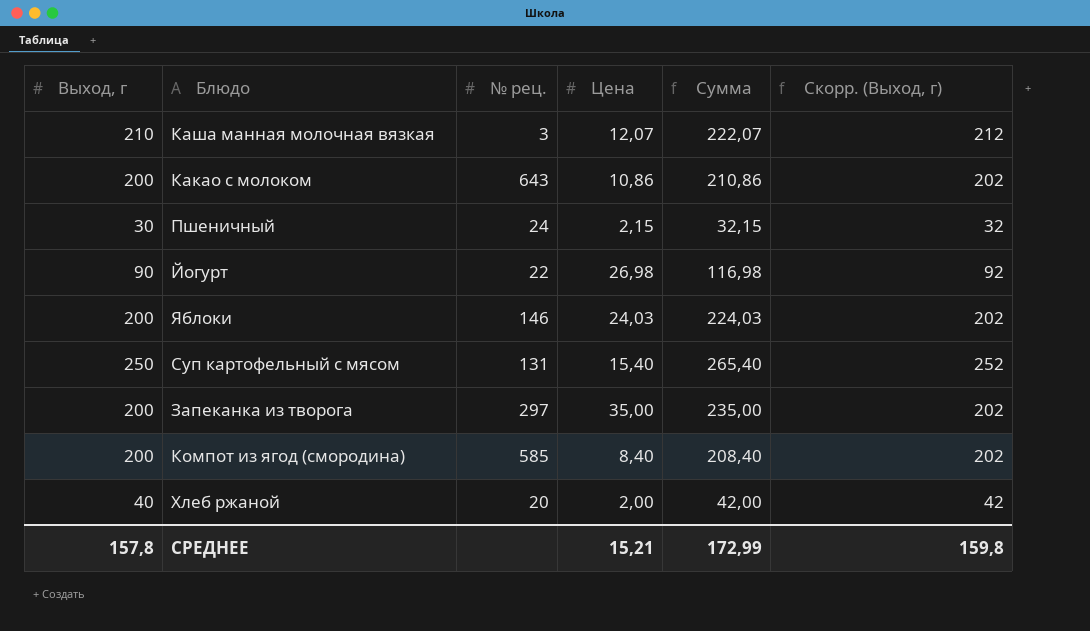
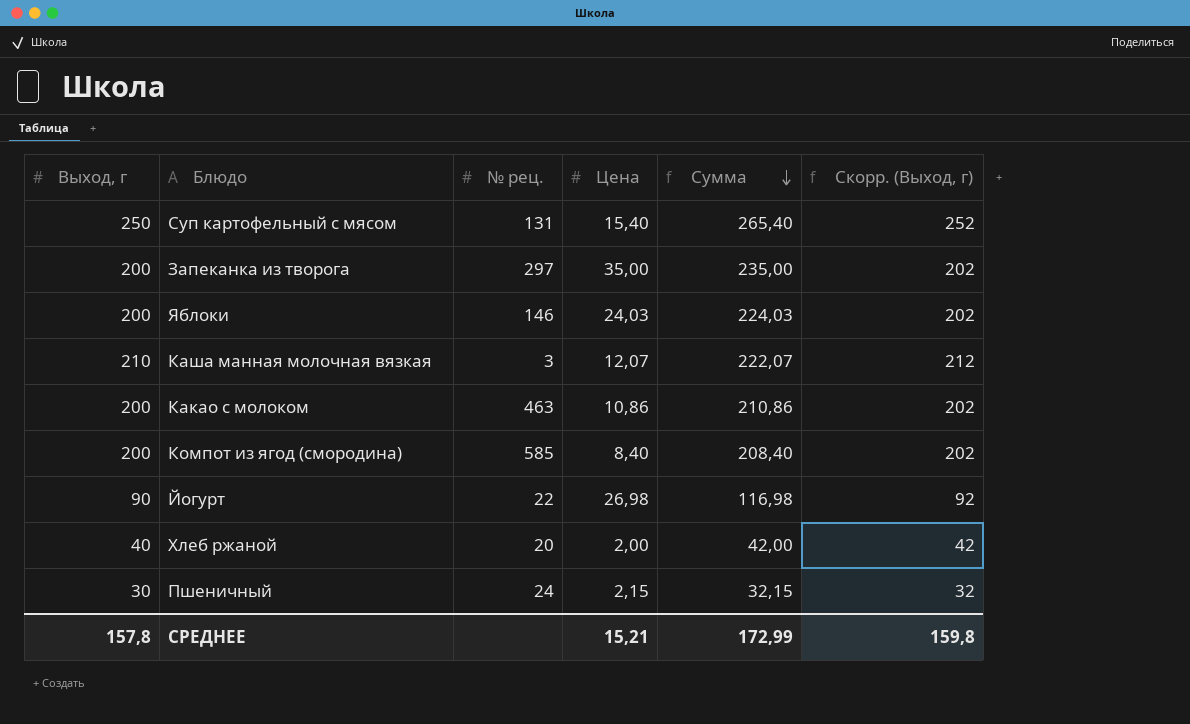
row order: none -> Сумма descending
Какао с молоком | № рец.: 643 -> 463

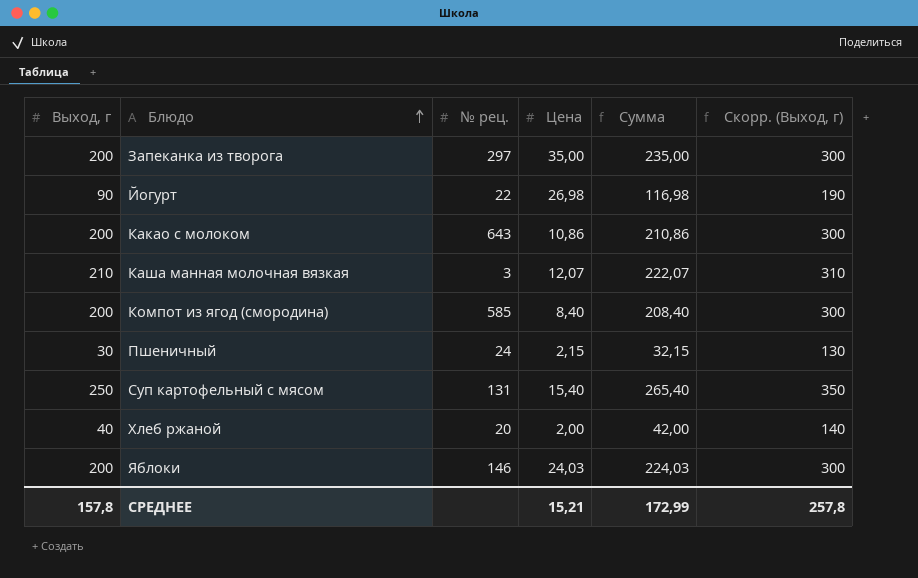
row order: Сумма descending -> Блюдо ascending
column Скорр. (Выход, г) | formula: [Выход, г] + 2 -> [Выход, г] + 100
Какао с молоком | № рец.: 463 -> 643
СРЕДНЕЕ | Скорр. (Выход, г): 159,8 -> 257,8

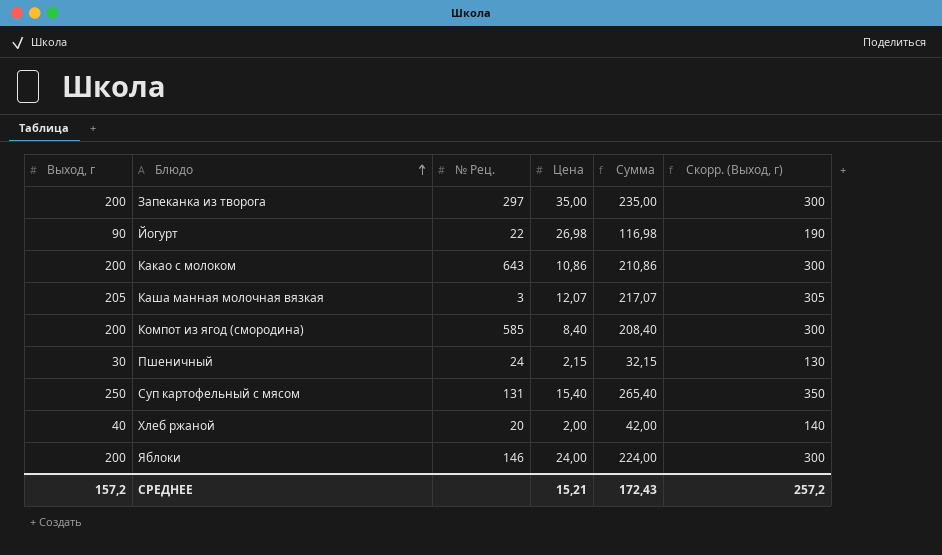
column name: № рец. -> № Рец.
Каша манная молочная вязкая | Выход, г: 210 -> 205
Каша манная молочная вязкая | Сумма: 222,07 -> 217,07
Каша манная молочная вязкая | Скорр. (Выход, г): 310 -> 305
Яблоки | Цена: 24,03 -> 24,00
Яблоки | Сумма: 224,03 -> 224,00
СРЕДНЕЕ | Выход, г: 157,8 -> 157,2
СРЕДНЕЕ | Сумма: 172,99 -> 172,43
СРЕДНЕЕ | Скорр. (Выход, г): 257,8 -> 257,2

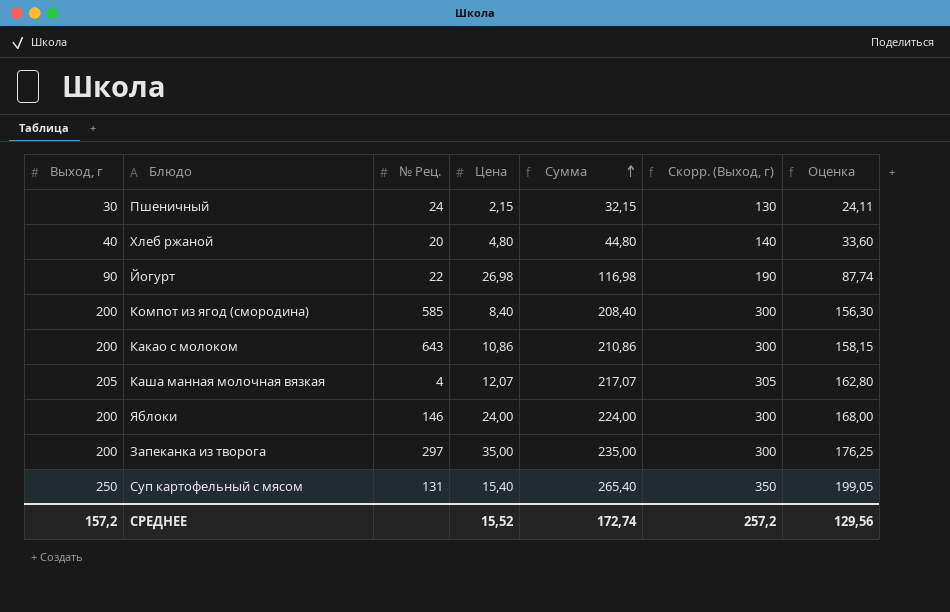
row order: Блюдо ascending -> Сумма ascending
column Оценка | formula: none -> [Сумма] * 0,75
Хлеб ржаной | Цена: 2,00 -> 4,80
Хлеб ржаной | Сумма: 42,00 -> 44,80
Каша манная молочная вязкая | № Рец.: 3 -> 4
СРЕДНЕЕ | Цена: 15,21 -> 15,52
СРЕДНЕЕ | Сумма: 172,43 -> 172,74

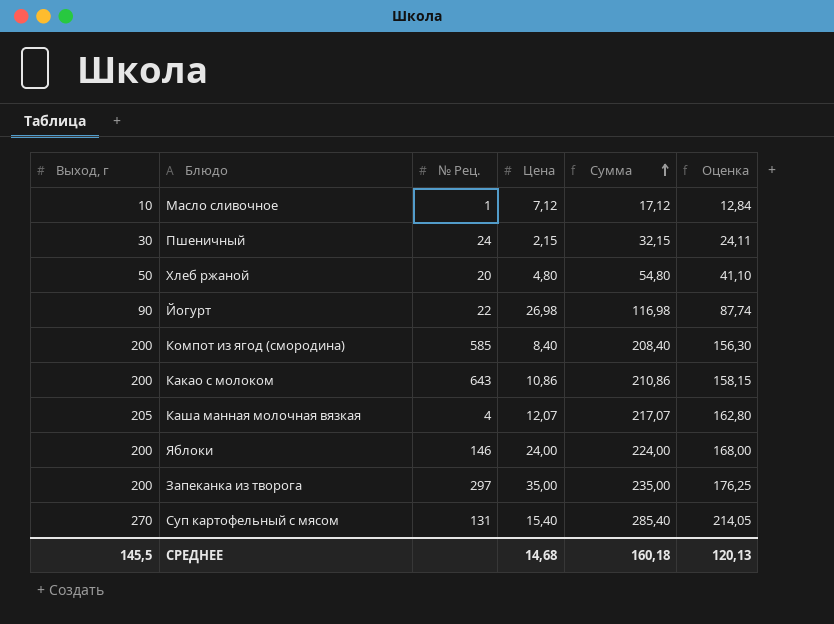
column Скорр. (Выход, г) | formula: [Выход, г] + 100 -> none
row Масло сливочное: none -> 10 | 1 | 7,12 | 17,12 | 12,84
Хлеб ржаной | Выход, г: 40 -> 50
Хлеб ржаной | Сумма: 44,80 -> 54,80
Хлеб ржаной | Оценка: 33,60 -> 41,10
Суп картофельный с мясом | Выход, г: 250 -> 270
Суп картофельный с мясом | Сумма: 265,40 -> 285,40
Суп картофельный с мясом | Оценка: 199,05 -> 214,05
СРЕДНЕЕ | Выход, г: 157,2 -> 145,5
СРЕДНЕЕ | Цена: 15,52 -> 14,68
СРЕДНЕЕ | Сумма: 172,74 -> 160,18
СРЕДНЕЕ | Оценка: 129,56 -> 120,13

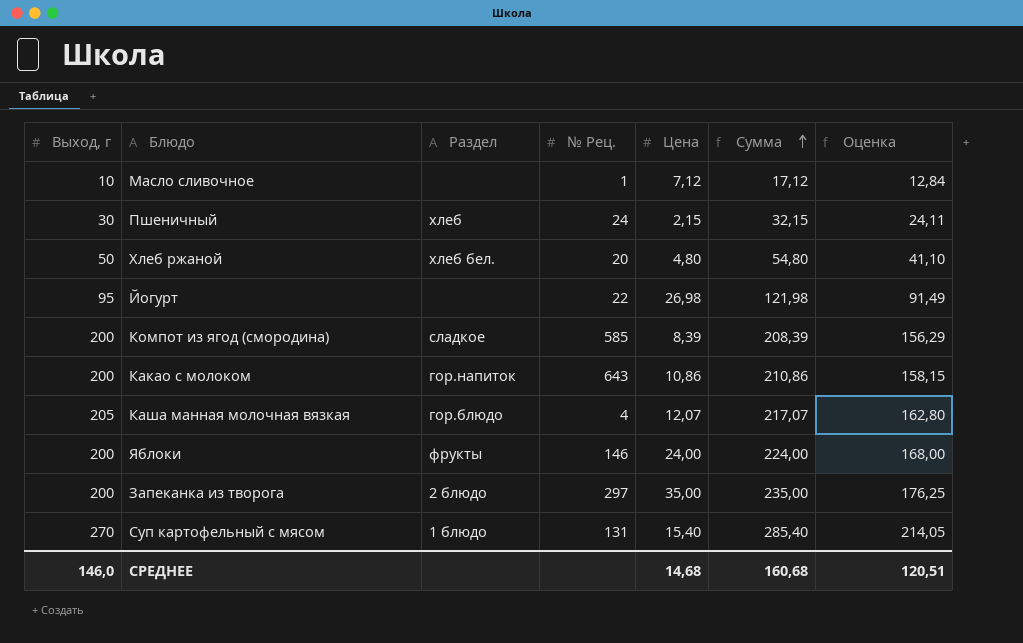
column Раздел | position: none -> 3
Йогурт | Выход, г: 90 -> 95
Йогурт | Сумма: 116,98 -> 121,98
Йогурт | Оценка: 87,74 -> 91,49
Компот из ягод (смородина) | Цена: 8,40 -> 8,39
Компот из ягод (смородина) | Сумма: 208,40 -> 208,39
Компот из ягод (смородина) | Оценка: 156,30 -> 156,29
СРЕДНЕЕ | Выход, г: 145,5 -> 146,0
СРЕДНЕЕ | Сумма: 160,18 -> 160,68
СРЕДНЕЕ | Оценка: 120,13 -> 120,51

